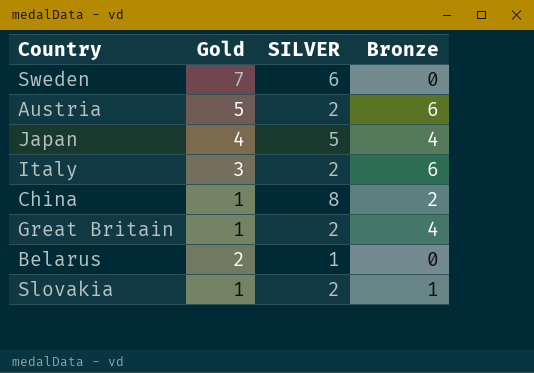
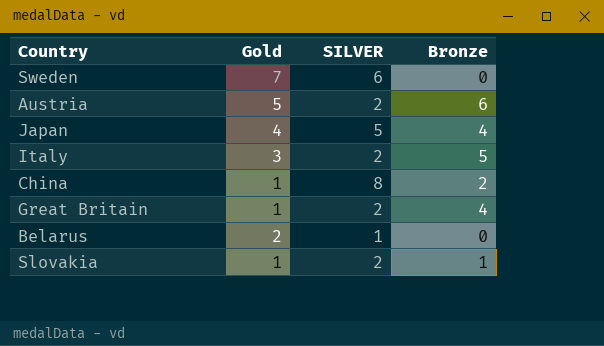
Italy | Bronze: 6 -> 5

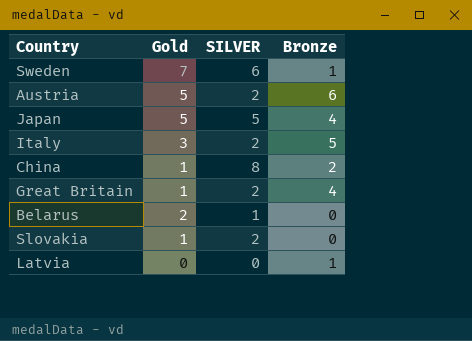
Sweden | Bronze: 0 -> 1
Japan | Gold: 4 -> 5
Slovakia | Bronze: 1 -> 0
row Latvia: none -> 0 | 0 | 1

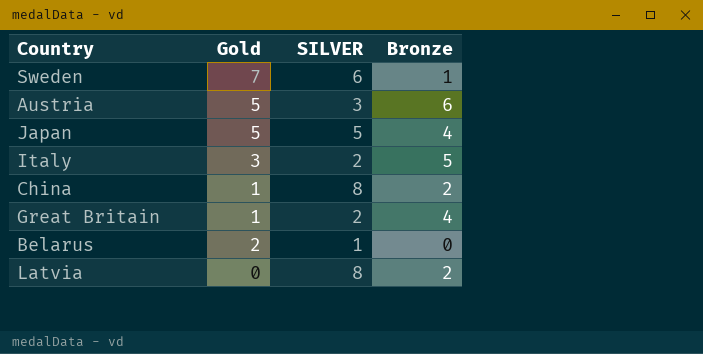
row Slovakia: 1 | 2 | 0 -> none
Austria | SILVER: 2 -> 3
Latvia | SILVER: 0 -> 8
Latvia | Bronze: 1 -> 2

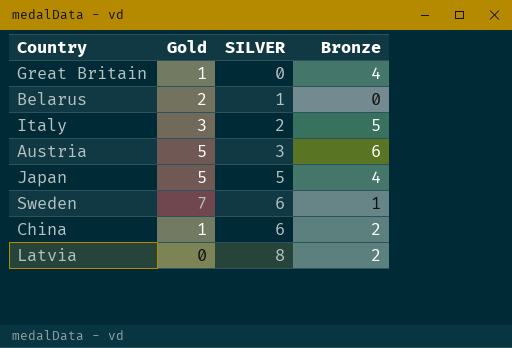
row order: none -> SILVER ascending
Great Britain | SILVER: 2 -> 0
China | SILVER: 8 -> 6

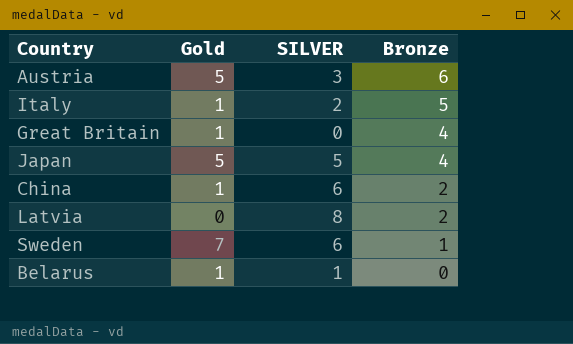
row order: SILVER ascending -> Bronze descending
Italy | Gold: 3 -> 1
Belarus | Gold: 2 -> 1

